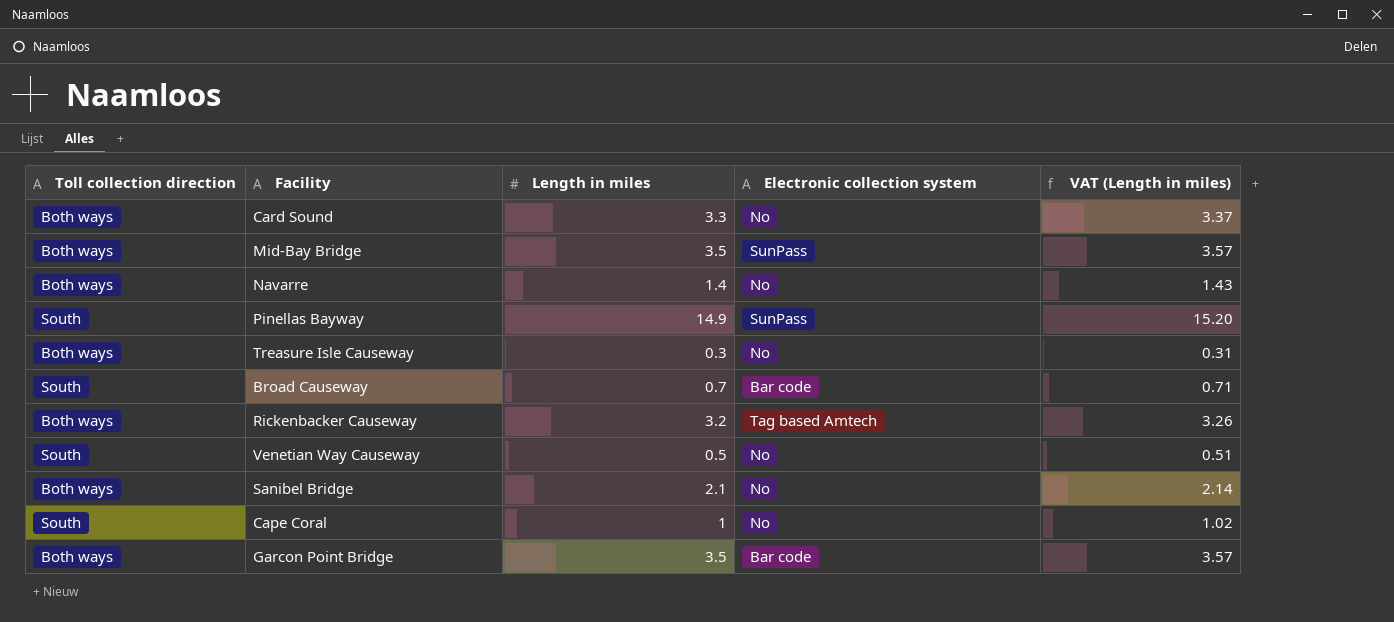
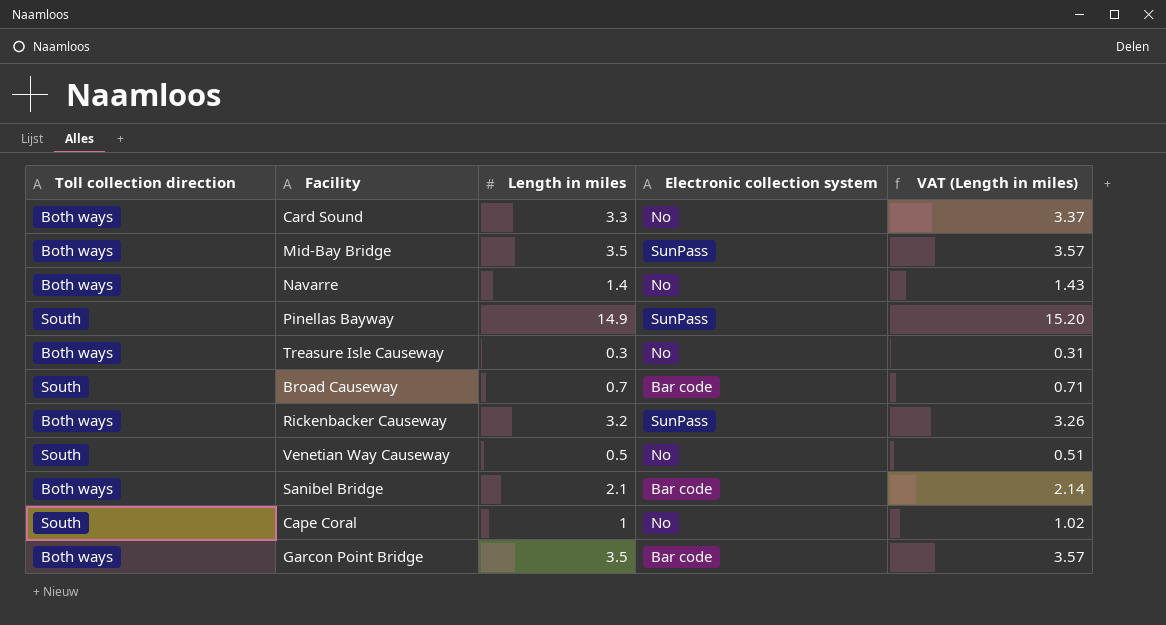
Rickenbacker Causeway | Electronic collection system: Tag based Amtech -> SunPass
Sanibel Bridge | Electronic collection system: No -> Bar code

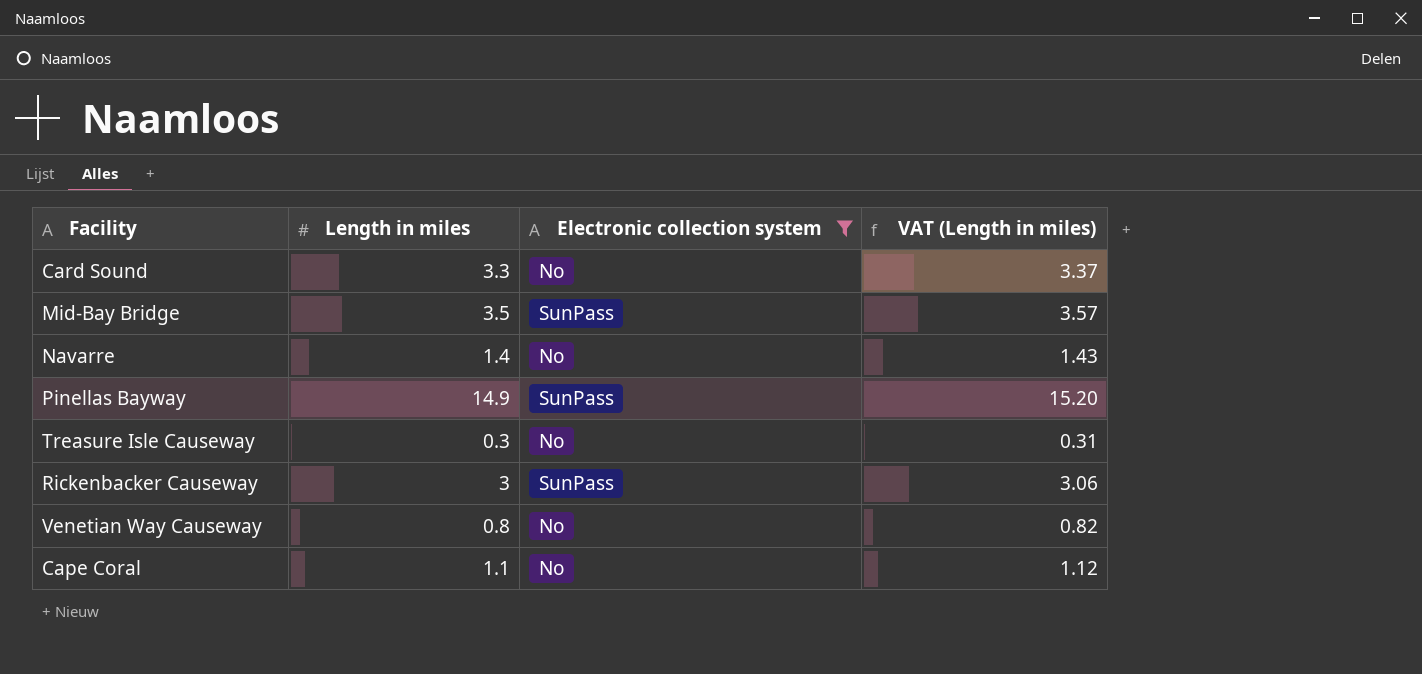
filter: none -> Electronic collection system != Bar code
column Toll collection direction | position: 1 -> none
Rickenbacker Causeway | Length in miles: 3.2 -> 3
Rickenbacker Causeway | VAT (Length in miles): 3.26 -> 3.06
Venetian Way Causeway | Length in miles: 0.5 -> 0.8
Venetian Way Causeway | VAT (Length in miles): 0.51 -> 0.82
Cape Coral | Length in miles: 1 -> 1.1
Cape Coral | VAT (Length in miles): 1.02 -> 1.12

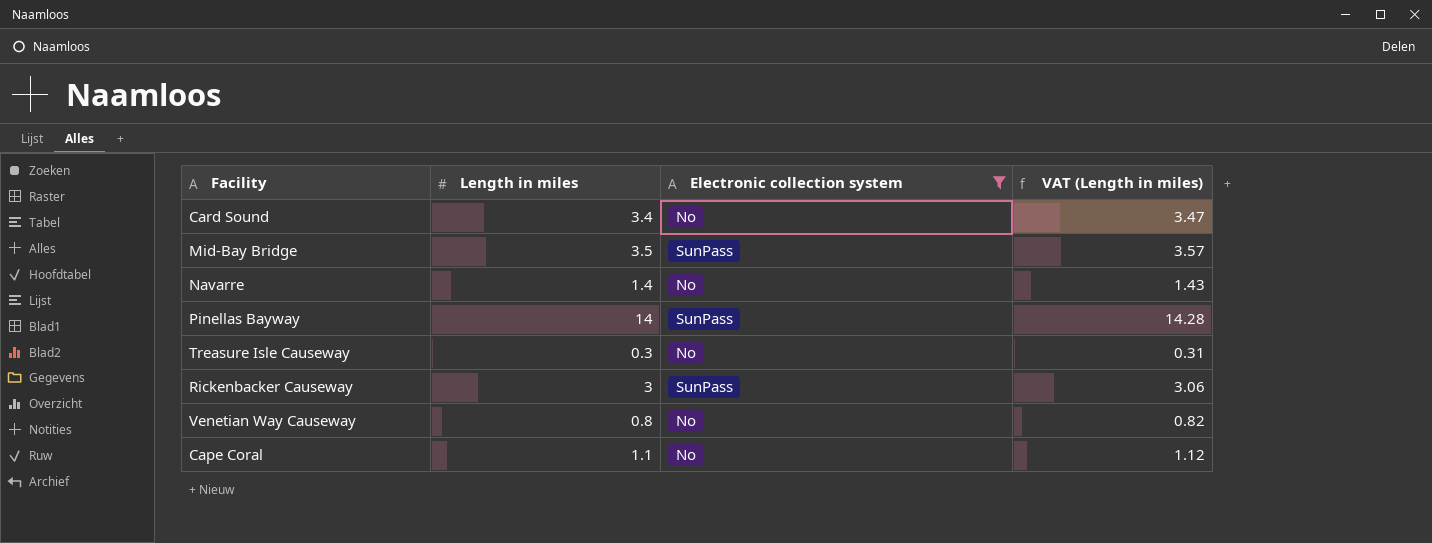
Card Sound | Length in miles: 3.3 -> 3.4
Card Sound | VAT (Length in miles): 3.37 -> 3.47
Pinellas Bayway | Length in miles: 14.9 -> 14
Pinellas Bayway | VAT (Length in miles): 15.20 -> 14.28

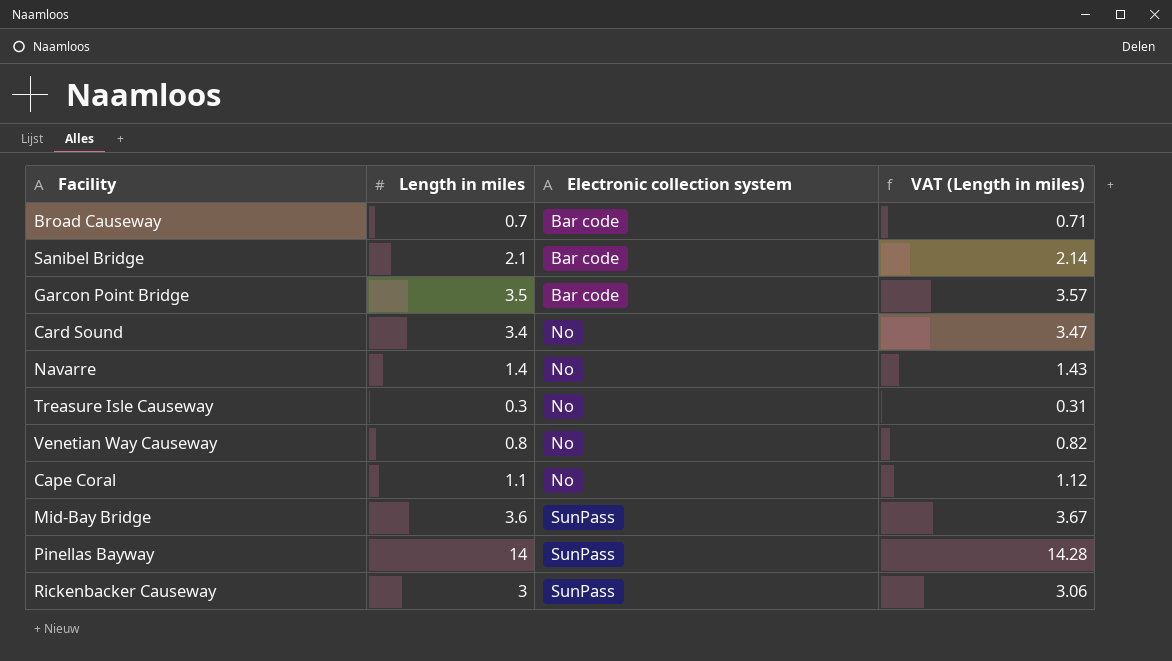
filter: Electronic collection system != Bar code -> none
row order: none -> Electronic collection system ascending
Mid-Bay Bridge | Length in miles: 3.5 -> 3.6
Mid-Bay Bridge | VAT (Length in miles): 3.57 -> 3.67

